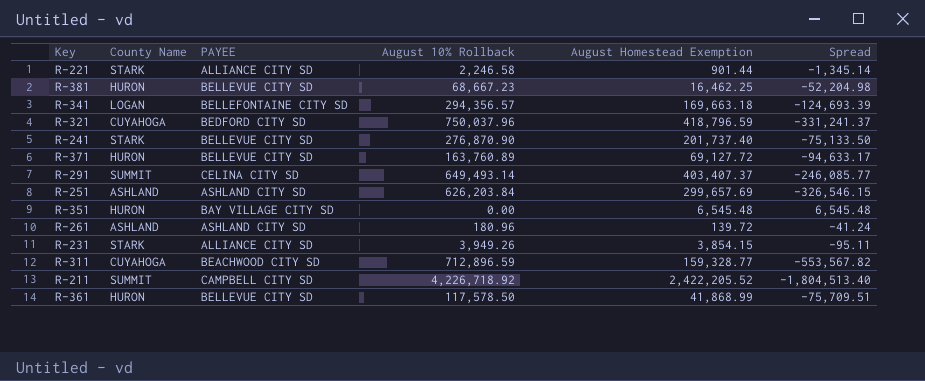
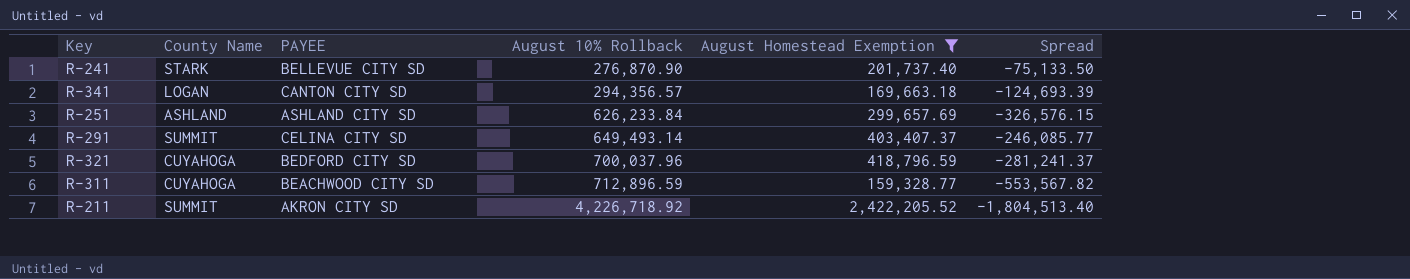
filter: none -> August Homestead Exemption >= 159,328.77
row order: none -> August 10% Rollback ascending
R-341 | PAYEE: BELLEFONTAINE CITY SD -> CANTON CITY SD
R-251 | August 10% Rollback: 626,203.84 -> 626,233.84
R-251 | Spread: -326,546.15 -> -326,576.15
R-321 | August 10% Rollback: 750,037.96 -> 700,037.96
R-321 | Spread: -331,241.37 -> -281,241.37
R-211 | PAYEE: CAMPBELL CITY SD -> AKRON CITY SD

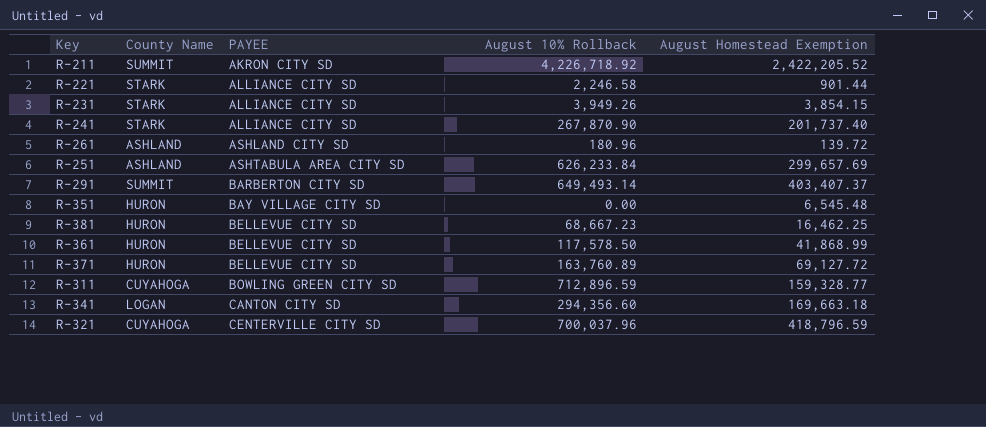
filter: August Homestead Exemption >= 159,328.77 -> none
row order: August 10% Rollback ascending -> PAYEE ascending
column Spread | formula: [August Homestead Exemption] - [August 10% Rollback] -> none
R-241 | PAYEE: BELLEVUE CITY SD -> ALLIANCE CITY SD
R-241 | August 10% Rollback: 276,870.90 -> 267,870.90
R-251 | PAYEE: ASHLAND CITY SD -> ASHTABULA AREA CITY SD
R-291 | PAYEE: CELINA CITY SD -> BARBERTON CITY SD
R-311 | PAYEE: BEACHWOOD CITY SD -> BOWLING GREEN CITY SD
R-341 | August 10% Rollback: 294,356.57 -> 294,356.60
R-321 | PAYEE: BEDFORD CITY SD -> CENTERVILLE CITY SD

